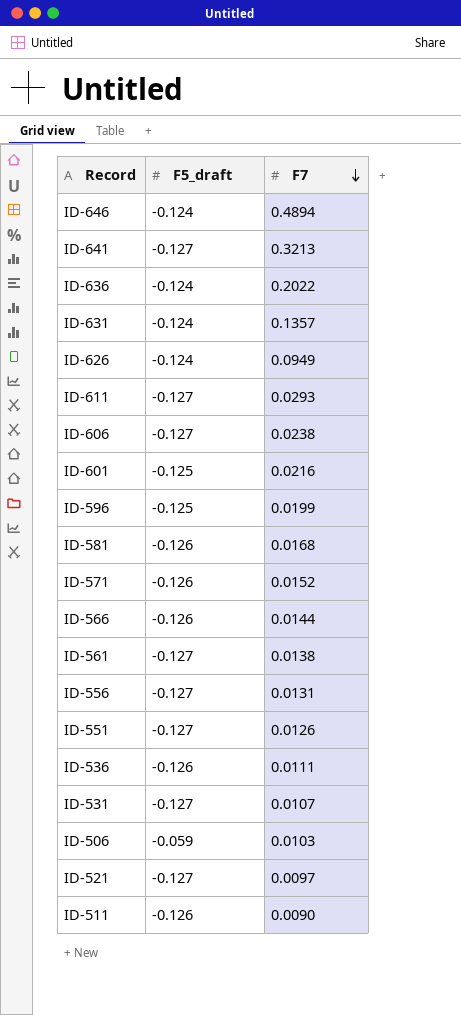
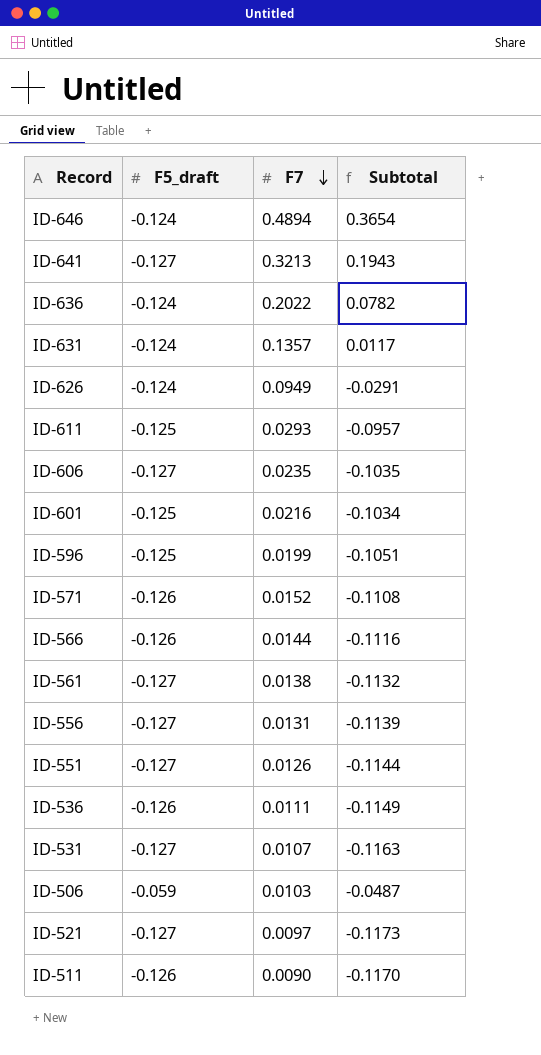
column Subtotal | formula: none -> [F5_draft] + [F7]
row ID-581: -0.126 | 0.0168 -> none
ID-611 | F5_draft: -0.127 -> -0.125
ID-606 | F7: 0.0238 -> 0.0235

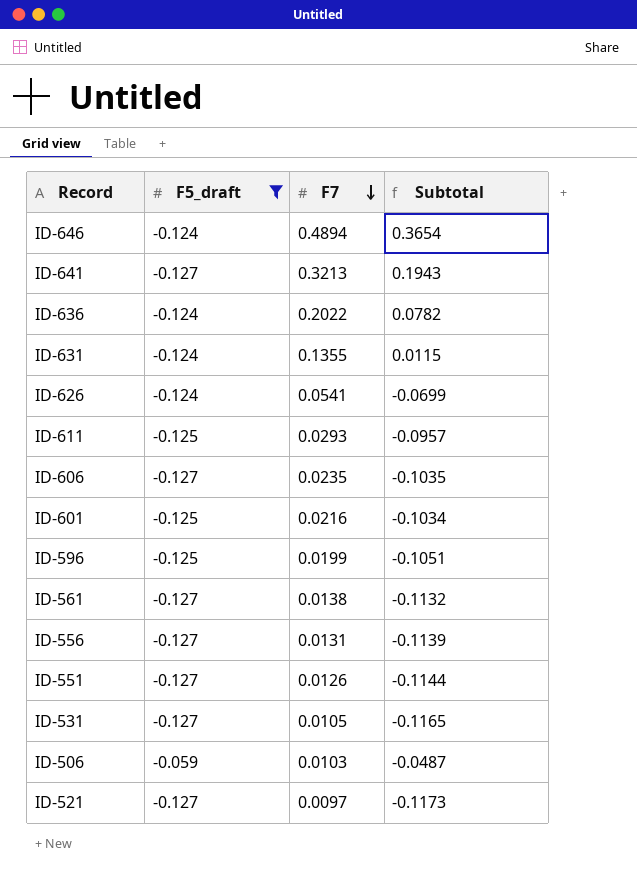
filter: none -> F5_draft != -0.126
ID-631 | F7: 0.1357 -> 0.1355
ID-631 | Subtotal: 0.0117 -> 0.0115
ID-626 | F7: 0.0949 -> 0.0541
ID-626 | Subtotal: -0.0291 -> -0.0699
ID-531 | F7: 0.0107 -> 0.0105
ID-531 | Subtotal: -0.1163 -> -0.1165

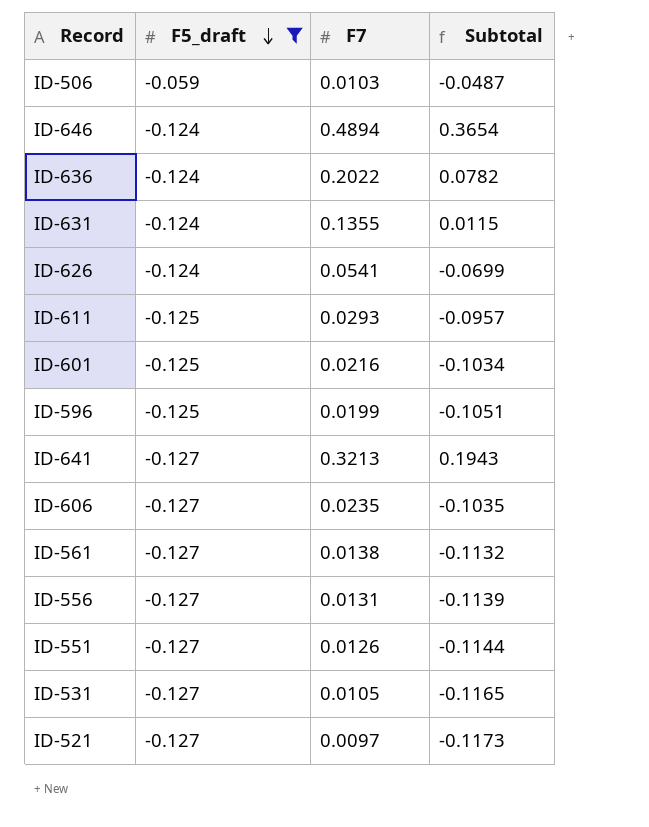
row order: F7 descending -> F5_draft descending

